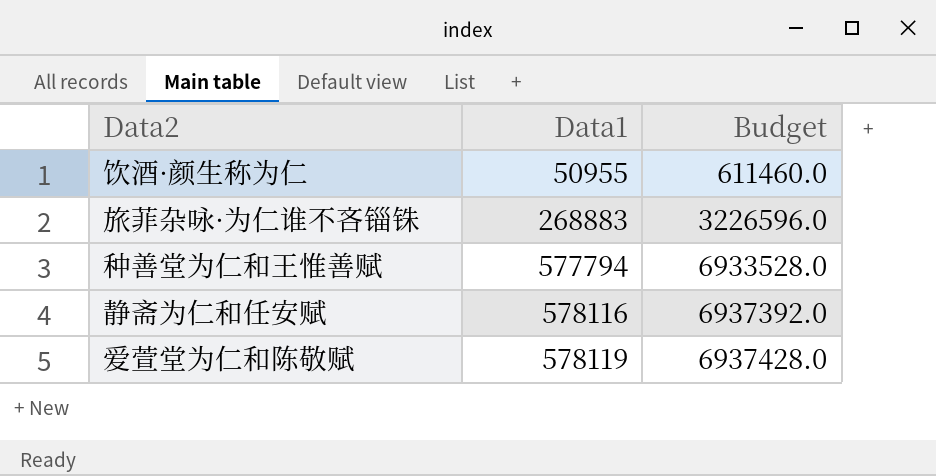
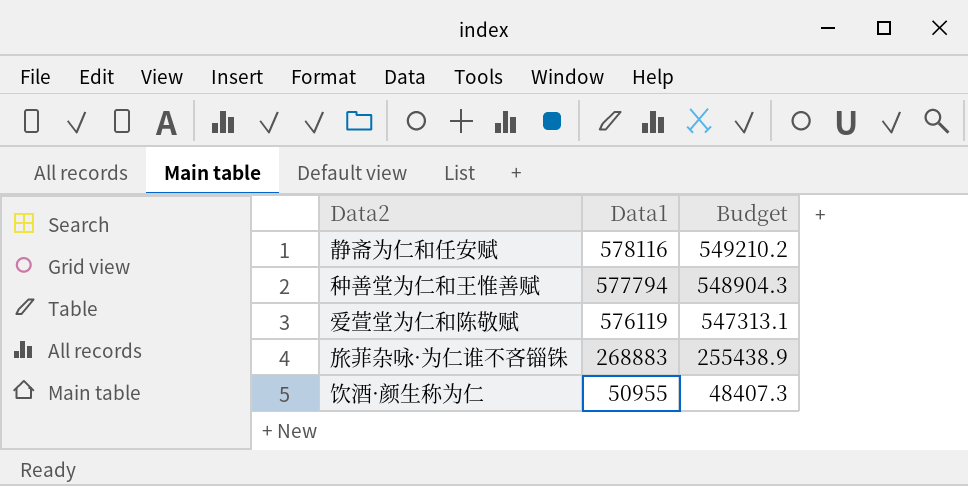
row order: Data1 ascending -> Data1 descending
column Budget | formula: [Data1] * 12 -> [Data1] * 0.95
爱萱堂为仁和陈敬赋 | Data1: 578119 -> 576119

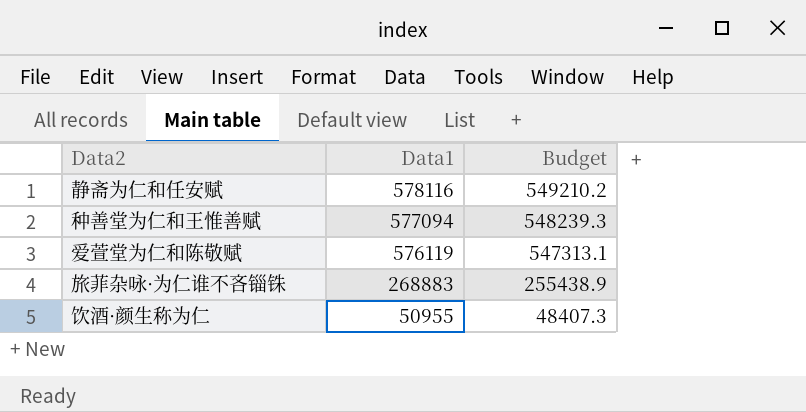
种善堂为仁和王惟善赋 | Data1: 577794 -> 577094
种善堂为仁和王惟善赋 | Budget: 548904.3 -> 548239.3

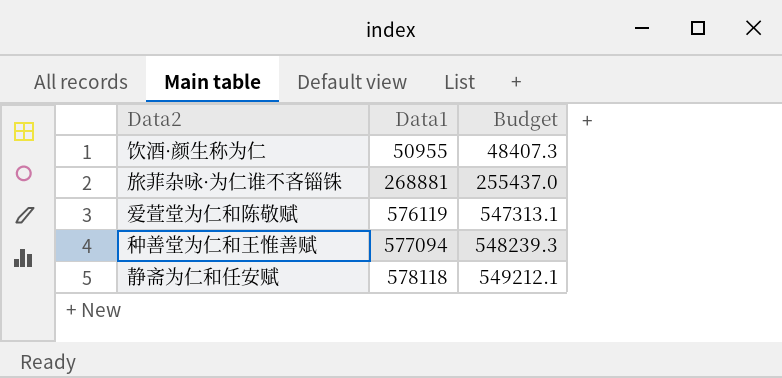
row order: Data1 descending -> Data1 ascending
旅菲杂咏·为仁谁不吝锱铢 | Data1: 268883 -> 268881
旅菲杂咏·为仁谁不吝锱铢 | Budget: 255438.9 -> 255437.0
静斋为仁和任安赋 | Data1: 578116 -> 578118
静斋为仁和任安赋 | Budget: 549210.2 -> 549212.1

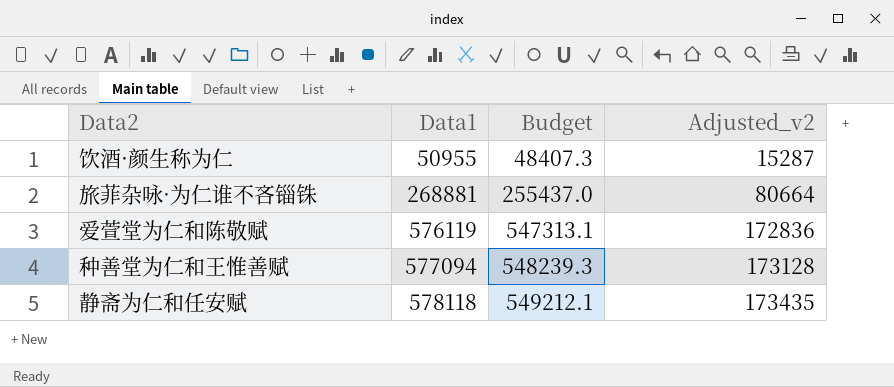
column Adjusted_v2 | formula: none -> [Data1] * 0.3

